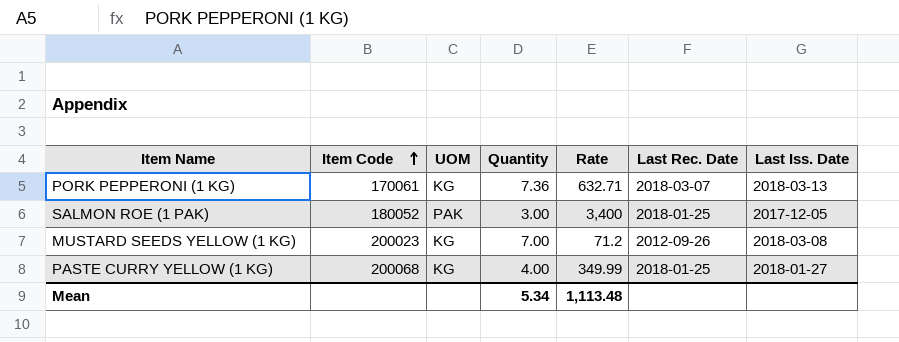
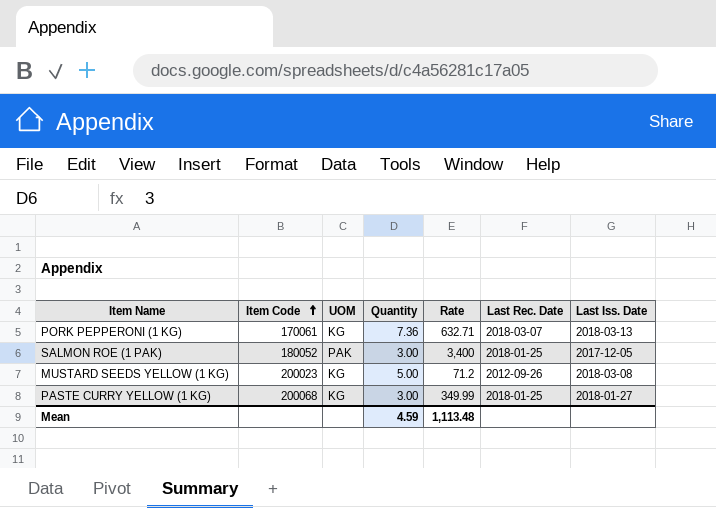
MUSTARD SEEDS YELLOW (1 KG) | Quantity: 7.00 -> 5.00
PASTE CURRY YELLOW (1 KG) | Quantity: 4.00 -> 3.00
Mean | Quantity: 5.34 -> 4.59

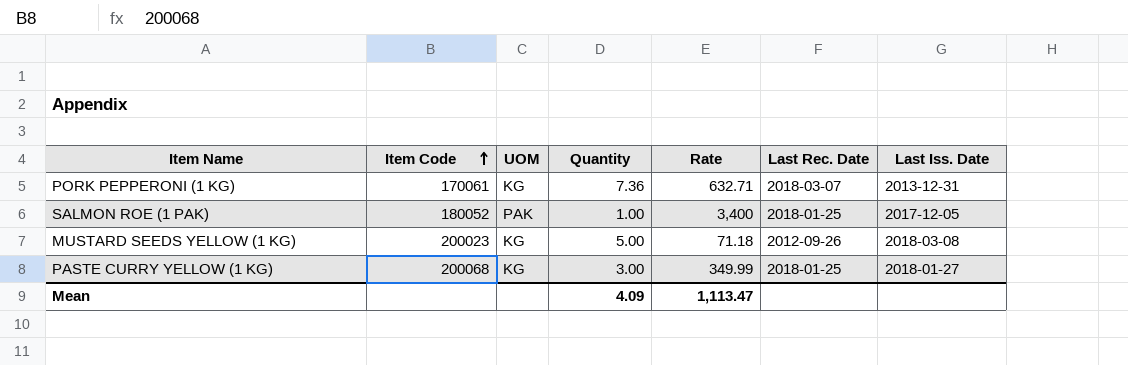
PORK PEPPERONI (1 KG) | Last Iss. Date: 2018-03-13 -> 2013-12-31
SALMON ROE (1 PAK) | Quantity: 3.00 -> 1.00
MUSTARD SEEDS YELLOW (1 KG) | Rate: 71.2 -> 71.18
Mean | Quantity: 4.59 -> 4.09
Mean | Rate: 1,113.48 -> 1,113.47

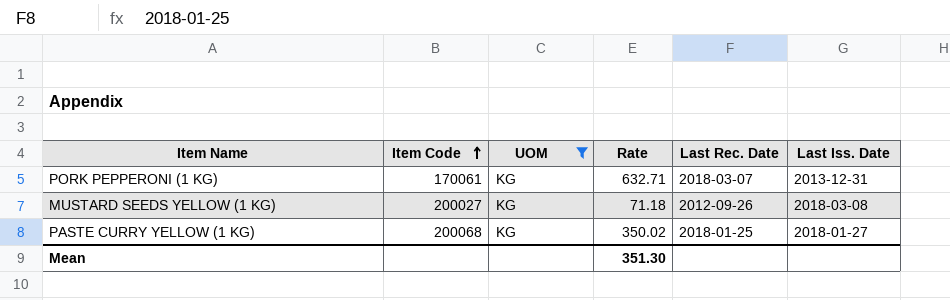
filter: none -> UOM = KG
column Quantity | position: 4 -> none
MUSTARD SEEDS YELLOW (1 KG) | Item Code: 200023 -> 200027
PASTE CURRY YELLOW (1 KG) | Rate: 349.99 -> 350.02
Mean | Rate: 1,113.47 -> 351.30

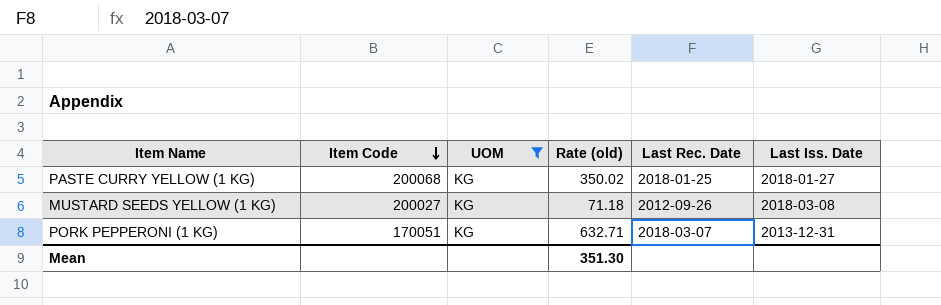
row order: Item Code ascending -> Item Code descending
column name: Rate -> Rate (old)
PORK PEPPERONI (1 KG) | Item Code: 170061 -> 170051

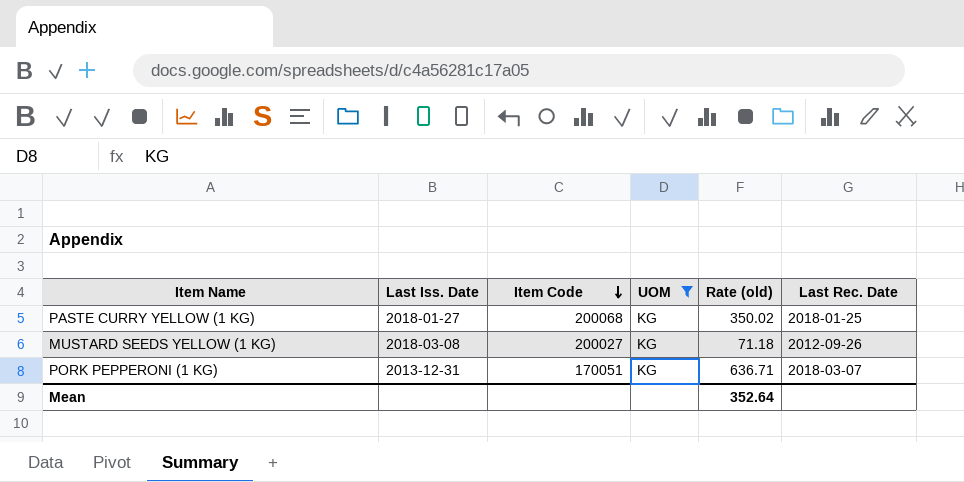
column Last Iss. Date | position: 6 -> 2
PORK PEPPERONI (1 KG) | Rate (old): 632.71 -> 636.71
Mean | Rate (old): 351.30 -> 352.64

